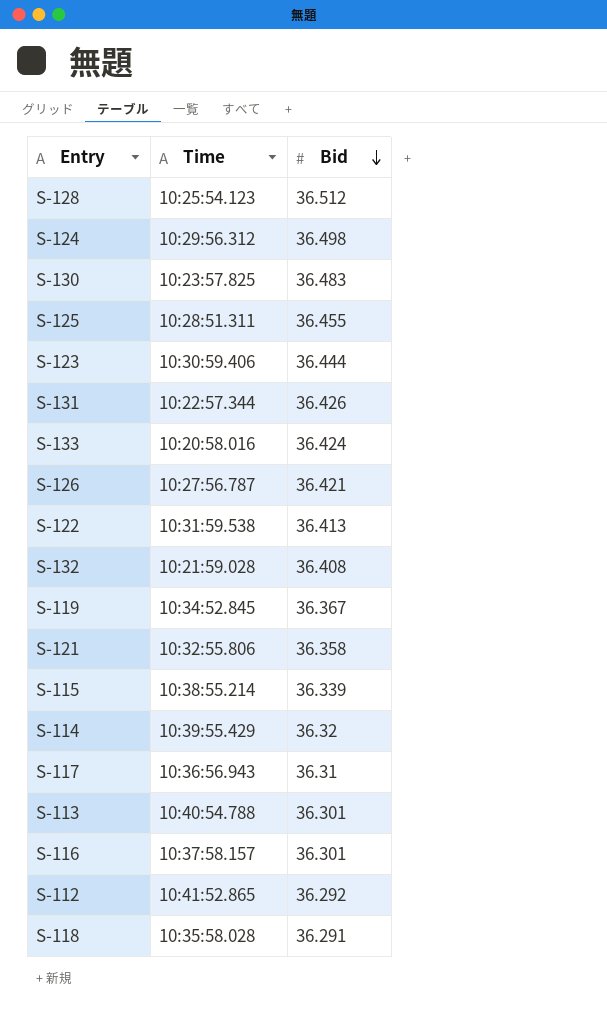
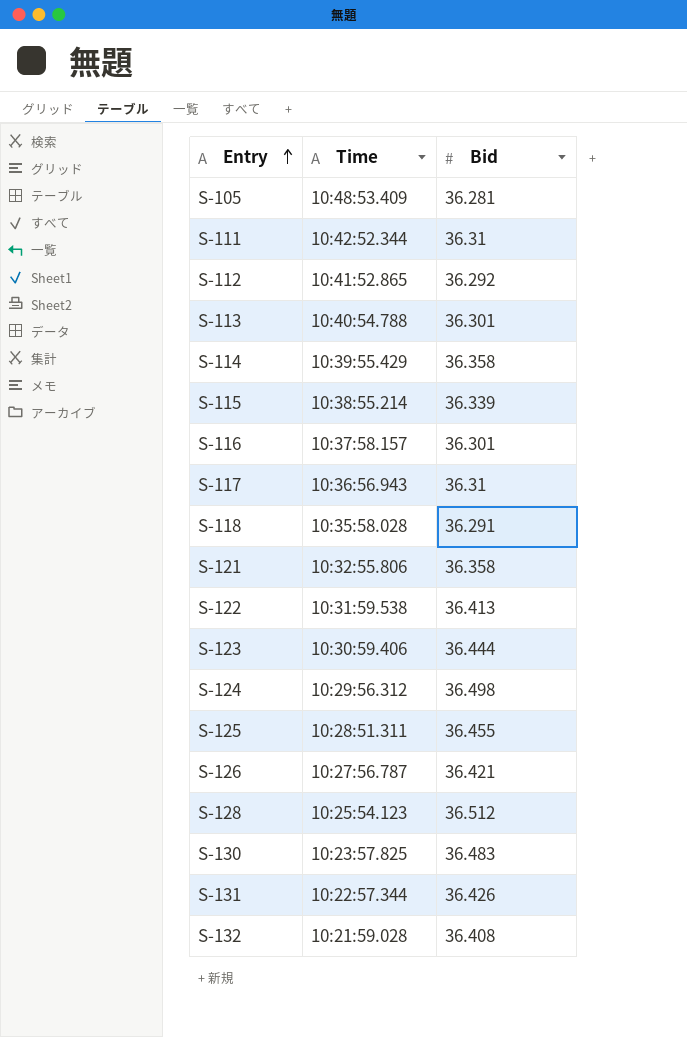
row order: Bid descending -> Entry ascending
row S-133: 10:20:58.016 | 36.424 -> none
row S-119: 10:34:52.845 | 36.367 -> none
row S-105: none -> 10:48:53.409 | 36.281
row S-111: none -> 10:42:52.344 | 36.31
S-114 | Bid: 36.32 -> 36.358

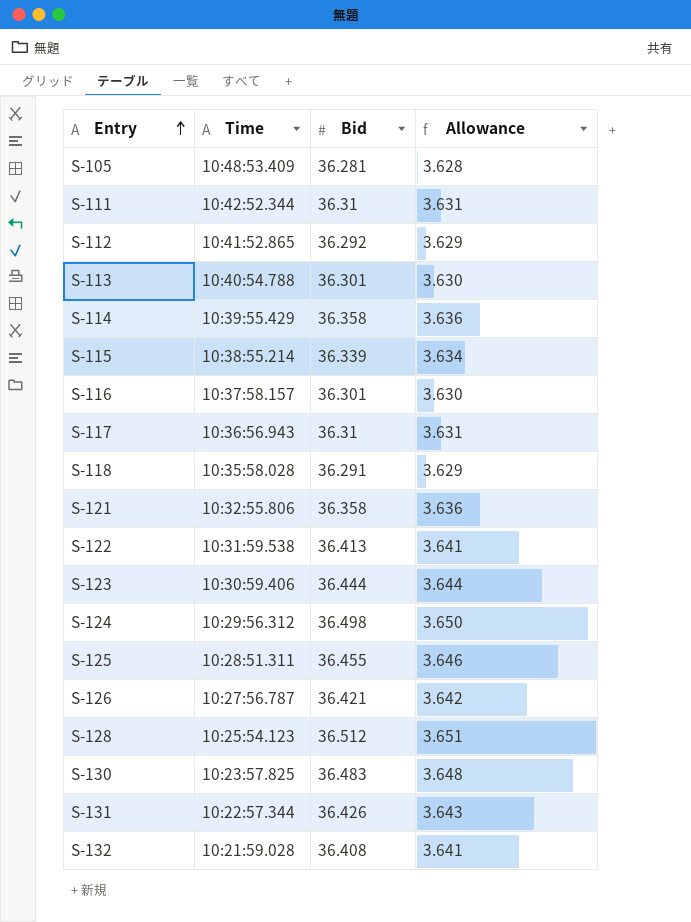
column Allowance | formula: none -> [Bid] * 0.1

